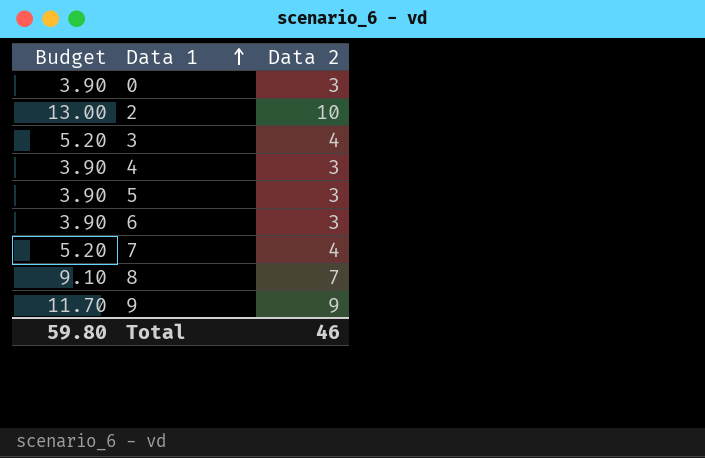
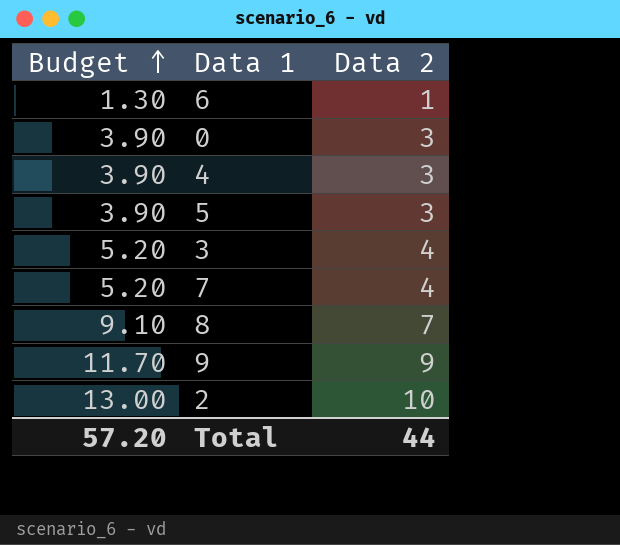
row order: Data 1 ascending -> Budget ascending
6 | Budget: 3.90 -> 1.30
6 | Data 2: 3 -> 1
Total | Budget: 59.80 -> 57.20
Total | Data 2: 46 -> 44

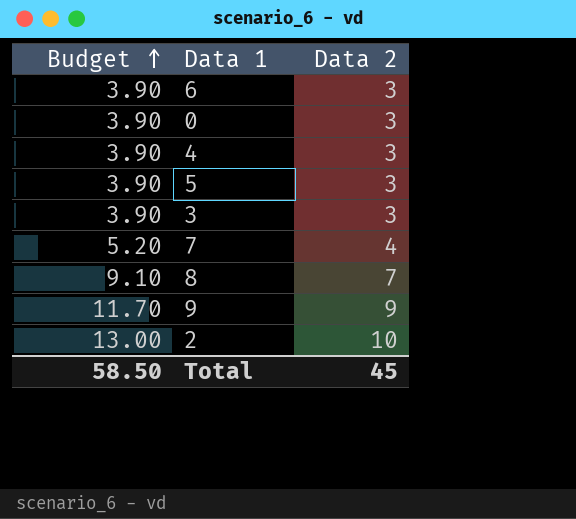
6 | Budget: 1.30 -> 3.90
6 | Data 2: 1 -> 3
3 | Budget: 5.20 -> 3.90
3 | Data 2: 4 -> 3
Total | Budget: 57.20 -> 58.50
Total | Data 2: 44 -> 45

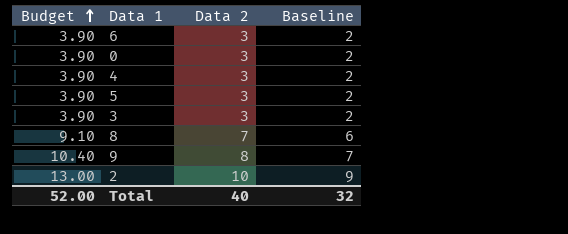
column Baseline | formula: none -> [Data 2] - 1
row 7: 5.20 | 4 -> none
9 | Budget: 11.70 -> 10.40
9 | Data 2: 9 -> 8
Total | Budget: 58.50 -> 52.00
Total | Data 2: 45 -> 40

